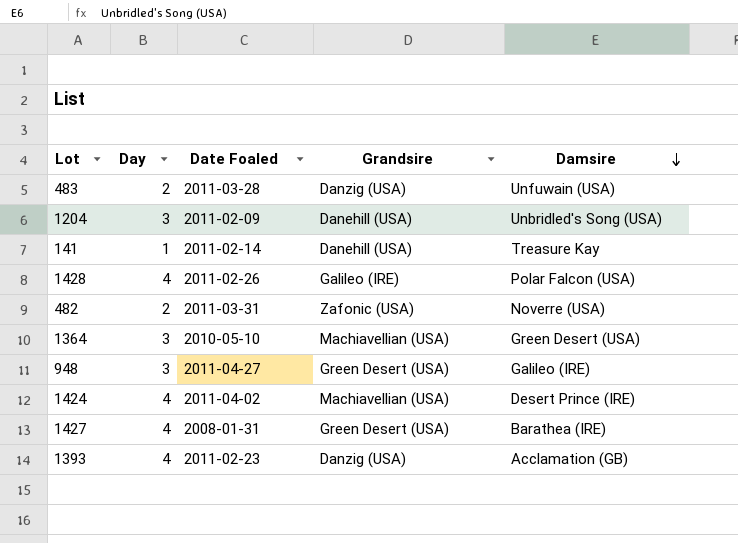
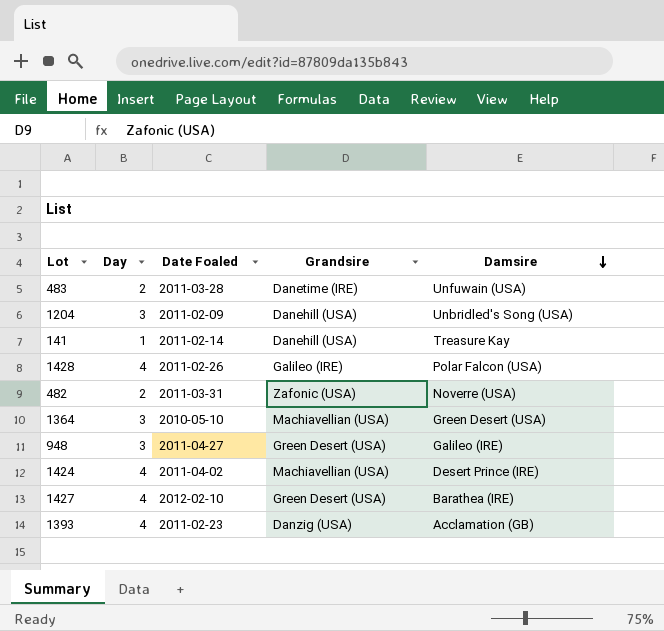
483 | Grandsire: Danzig (USA) -> Danetime (IRE)
1427 | Date Foaled: 2008-01-31 -> 2012-02-10

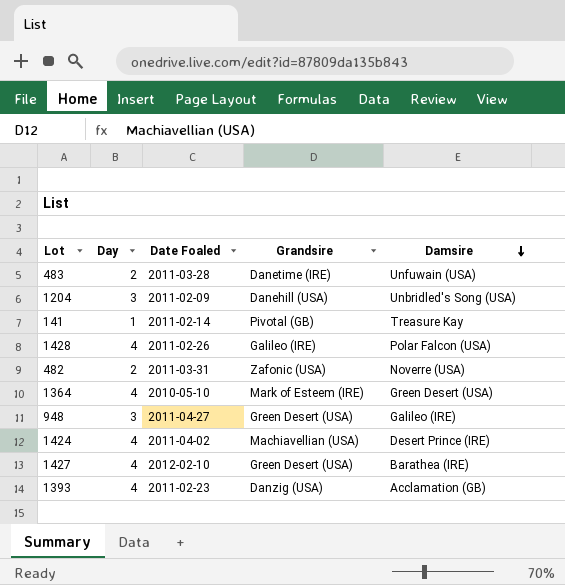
141 | Grandsire: Danehill (USA) -> Pivotal (GB)
1364 | Day: 3 -> 4
1364 | Grandsire: Machiavellian (USA) -> Mark of Esteem (IRE)

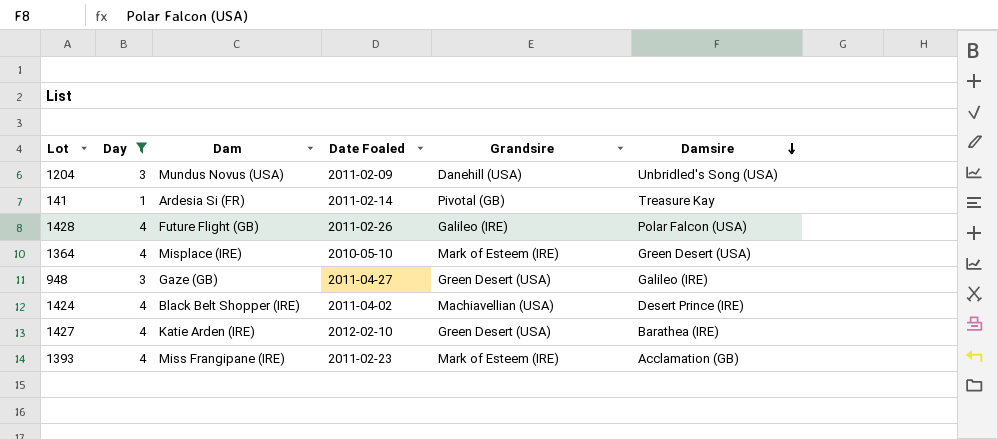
filter: none -> Day != 2
column Dam | position: none -> 3
1393 | Grandsire: Danzig (USA) -> Mark of Esteem (IRE)

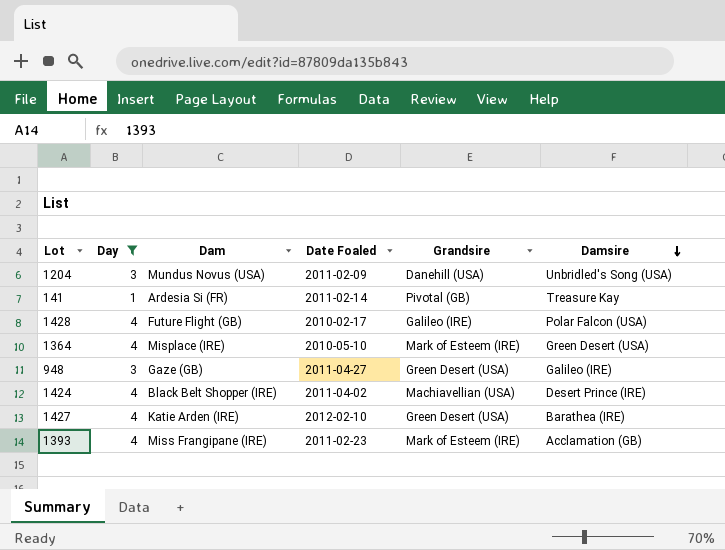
1428 | Date Foaled: 2011-02-26 -> 2010-02-17

